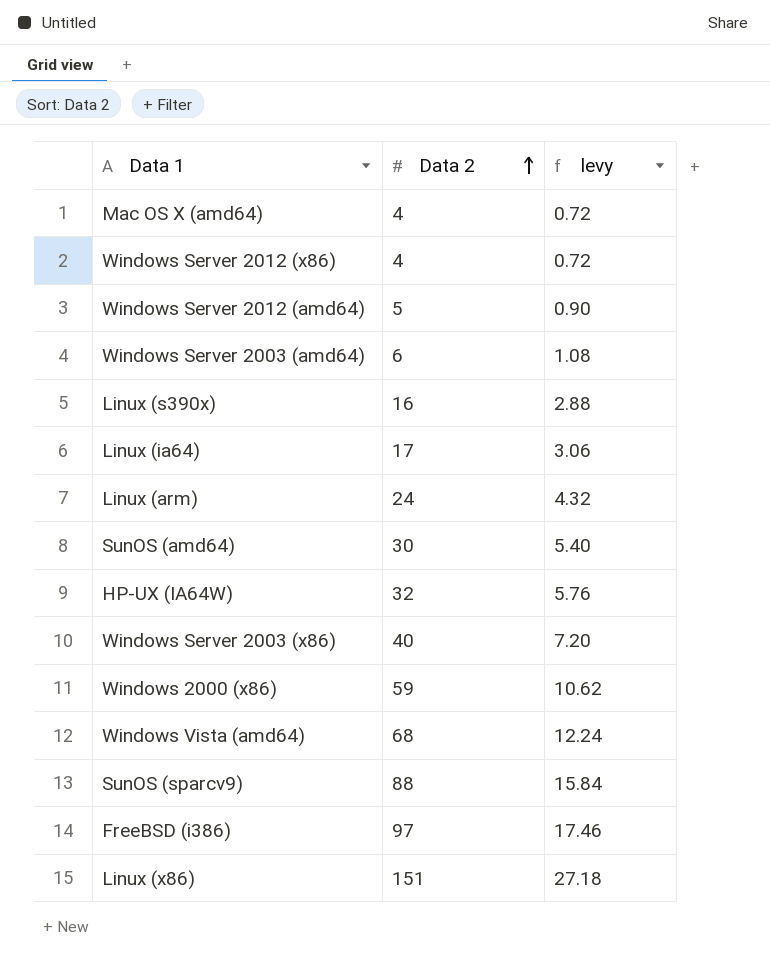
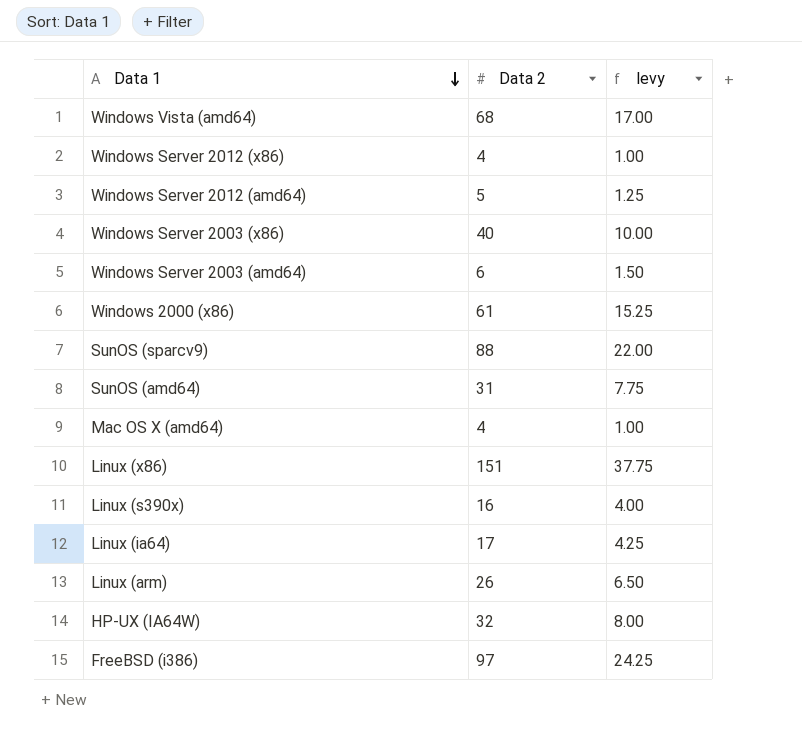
row order: Data 2 ascending -> Data 1 descending
column levy | formula: [Data 2] * 0.18 -> [Data 2] * 0.25
Windows 2000 (x86) | Data 2: 59 -> 61
SunOS (amd64) | Data 2: 30 -> 31
Linux (arm) | Data 2: 24 -> 26

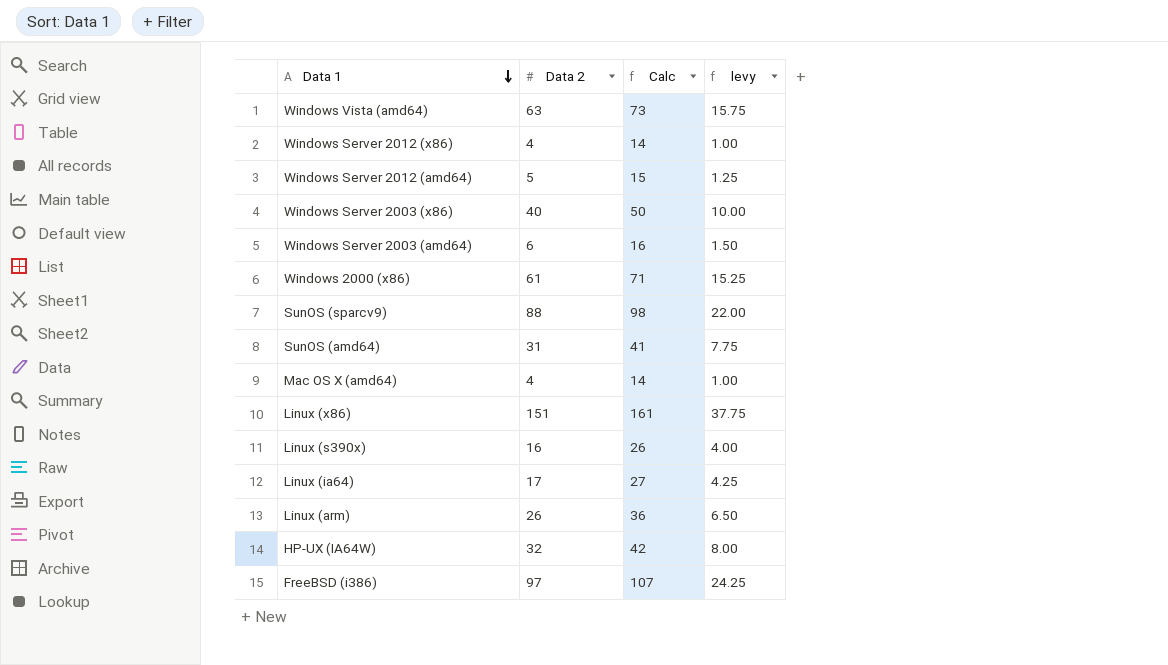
column Calc | formula: none -> [Data 2] + 10
Windows Vista (amd64) | Data 2: 68 -> 63
Windows Vista (amd64) | levy: 17.00 -> 15.75

